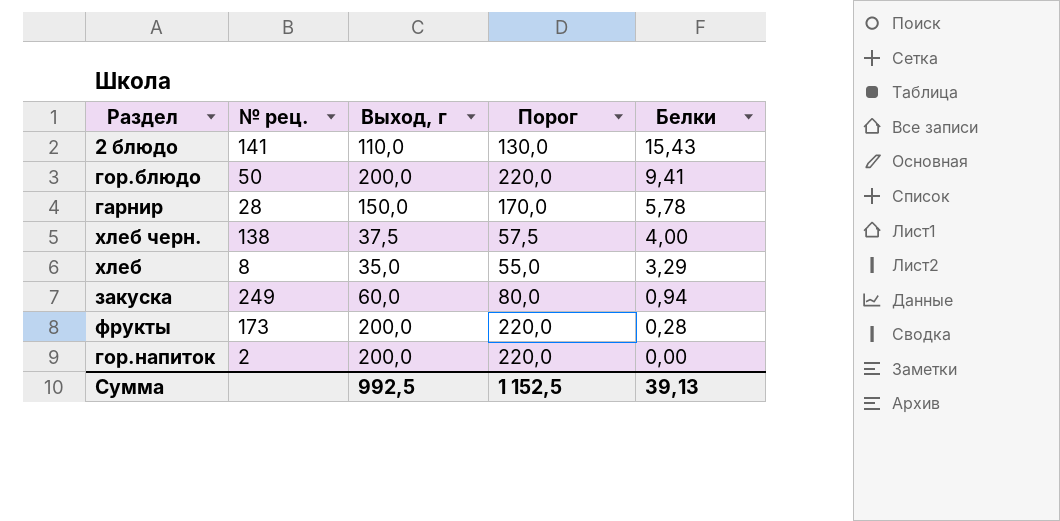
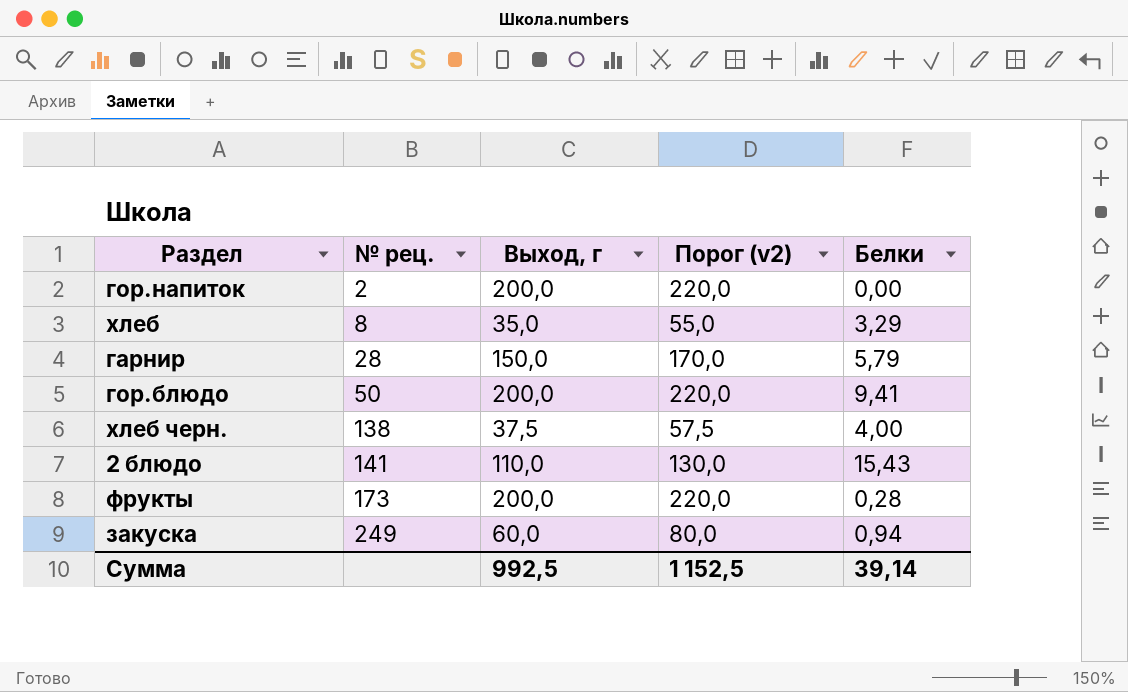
row order: Белки descending -> № рец. ascending
column name: Порог -> Порог (v2)
гарнир | Белки: 5,78 -> 5,79
Сумма | Белки: 39,13 -> 39,14

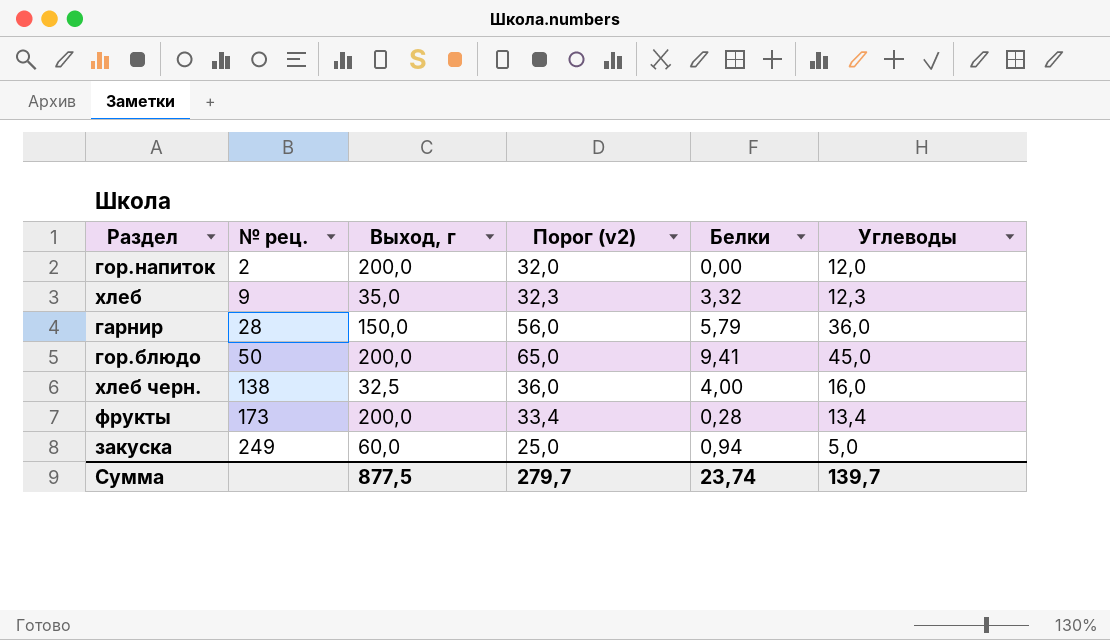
column Порог (v2) | formula: [Выход, г] + 20 -> [Углеводы] + 20
column Углеводы | position: none -> 6
row 2 блюдо: 141 | 110,0 | 130,0 | 15,43 -> none
хлеб | № рец.: 8 -> 9
хлеб | Белки: 3,29 -> 3,32
хлеб черн. | Выход, г: 37,5 -> 32,5
Сумма | Выход, г: 992,5 -> 877,5
Сумма | Порог (v2): 1 152,5 -> 279,7
Сумма | Белки: 39,14 -> 23,74

